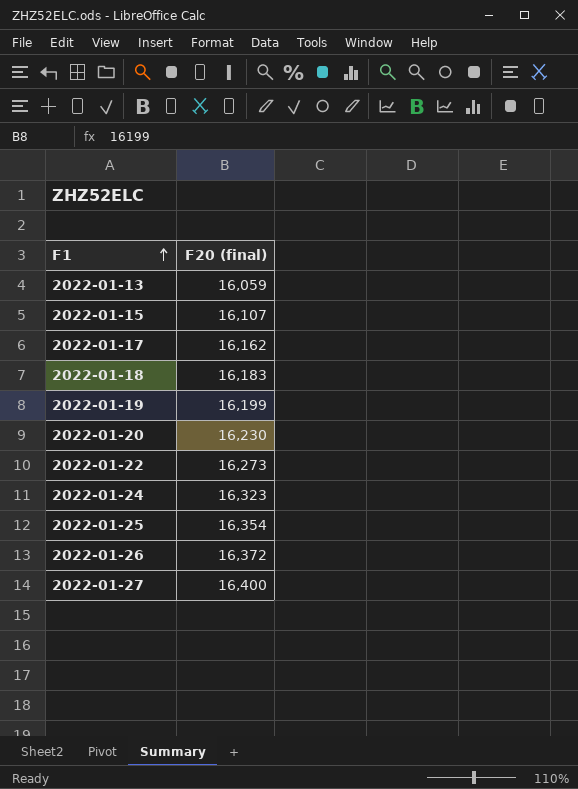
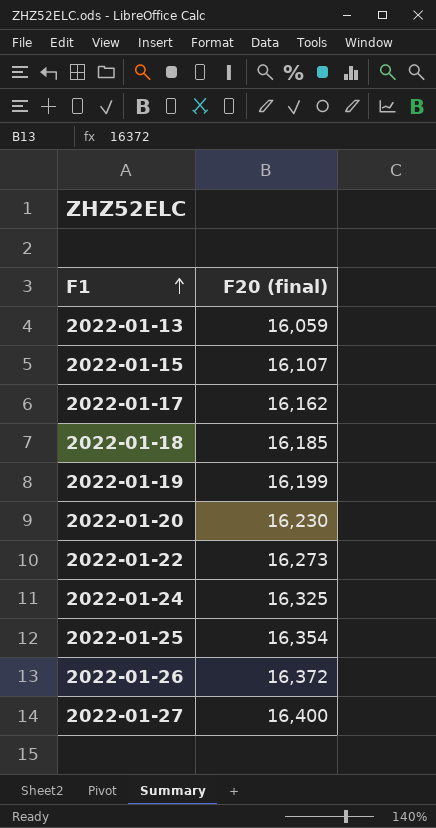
2022-01-18 | F20 (final): 16,183 -> 16,185
2022-01-24 | F20 (final): 16,323 -> 16,325

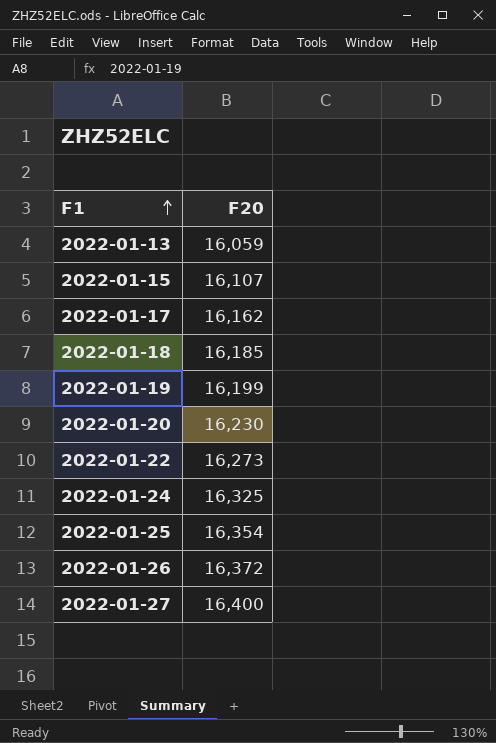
column name: F20 (final) -> F20

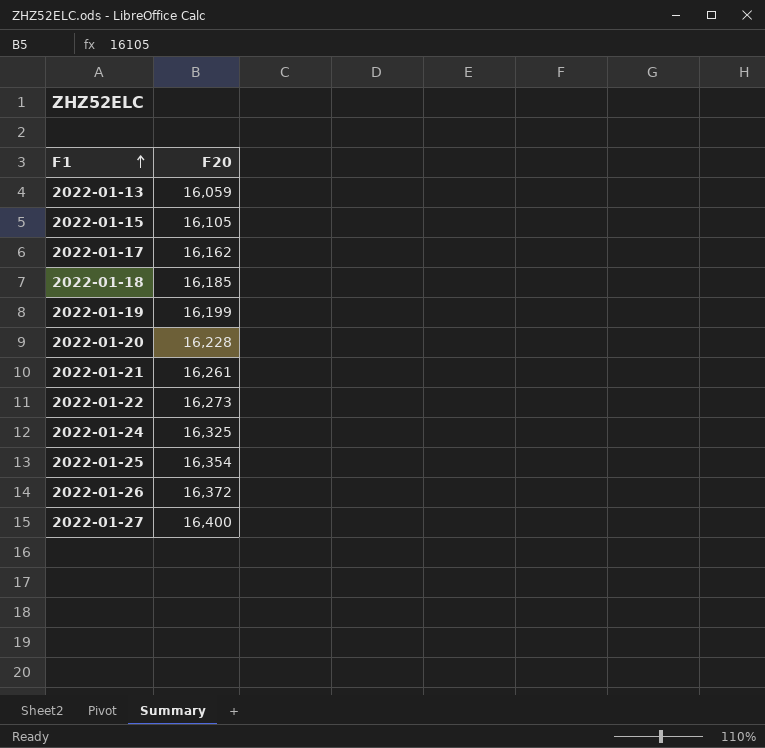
2022-01-15 | F20: 16,107 -> 16,105
2022-01-20 | F20: 16,230 -> 16,228
row 2022-01-21: none -> 16,261

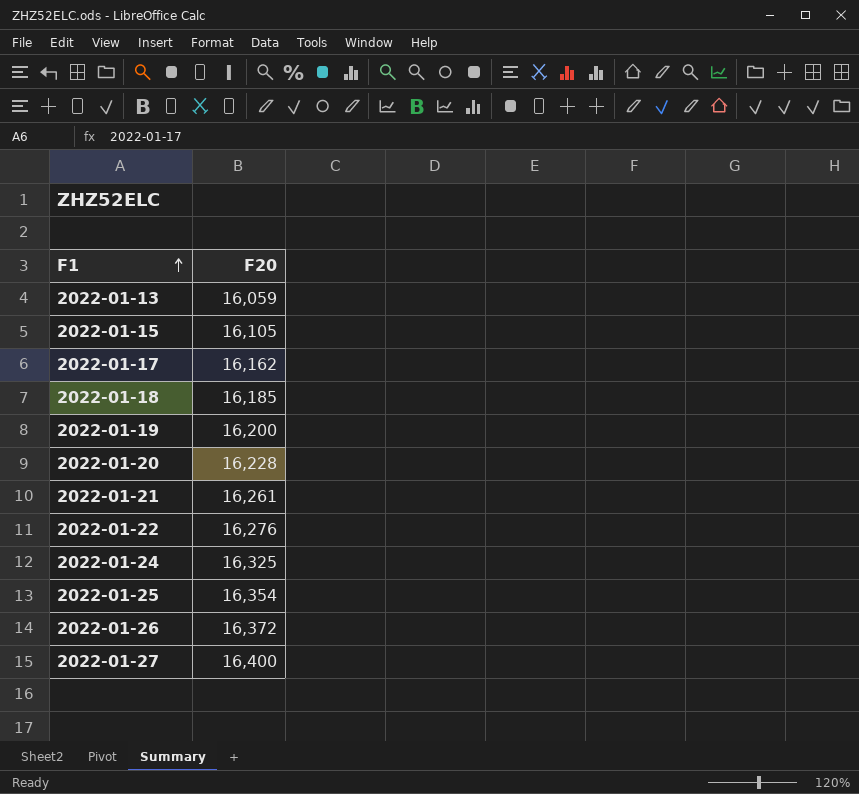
2022-01-19 | F20: 16,199 -> 16,200
2022-01-22 | F20: 16,273 -> 16,276

